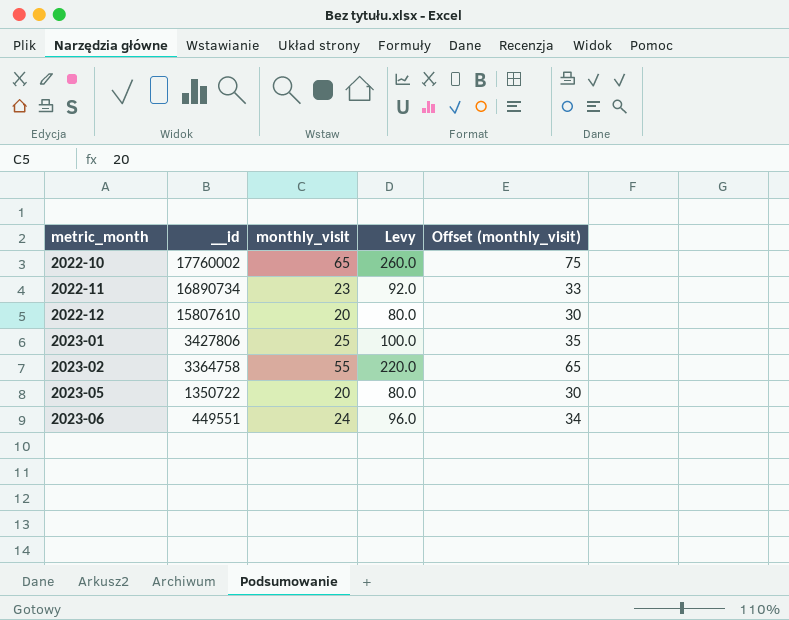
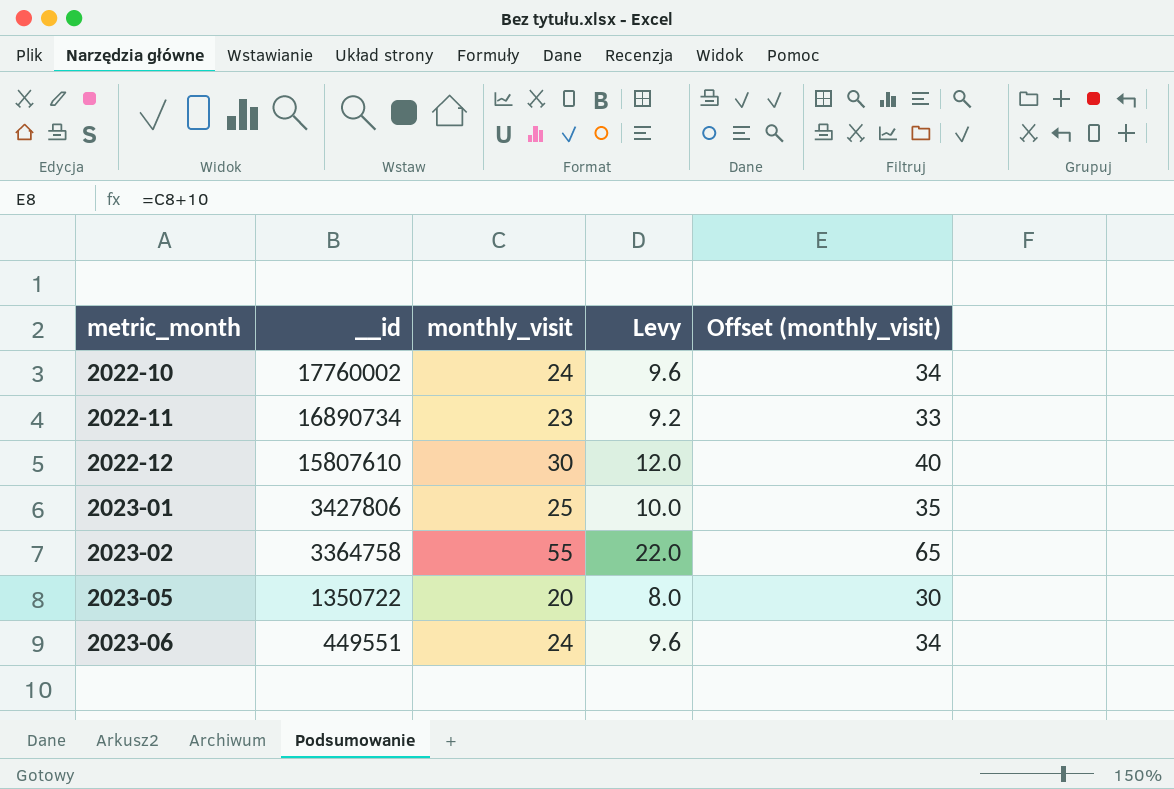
column Levy | formula: [monthly_visit] * 4 -> [monthly_visit] * 0.4
2022-10 | monthly_visit: 65 -> 24
2022-10 | Offset (monthly_visit): 75 -> 34
2022-12 | monthly_visit: 20 -> 30
2022-12 | Offset (monthly_visit): 30 -> 40

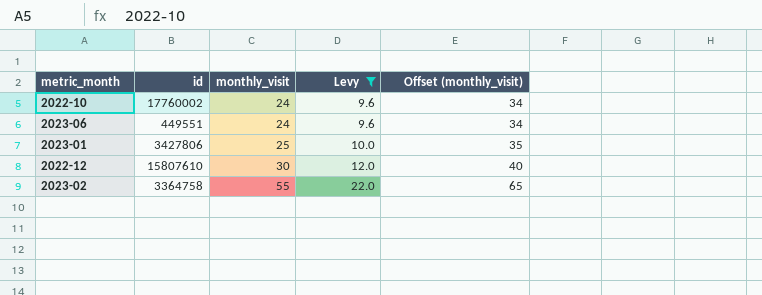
filter: none -> Levy >= 9.6
row order: metric_month ascending -> monthly_visit ascending
column name: __id -> id

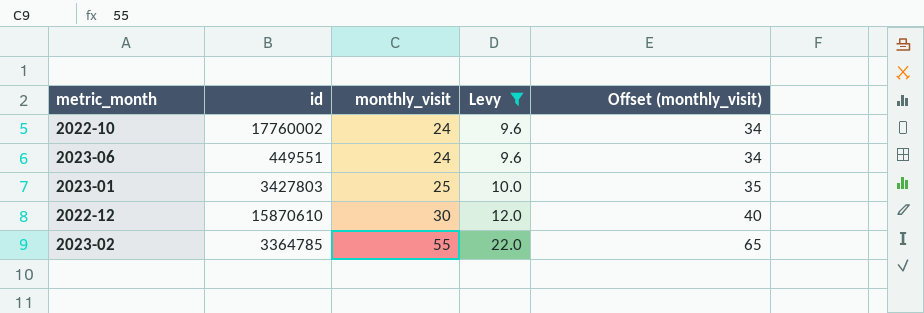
2023-01 | id: 3427806 -> 3427803
2022-12 | id: 15807610 -> 15870610
2023-02 | id: 3364758 -> 3364785

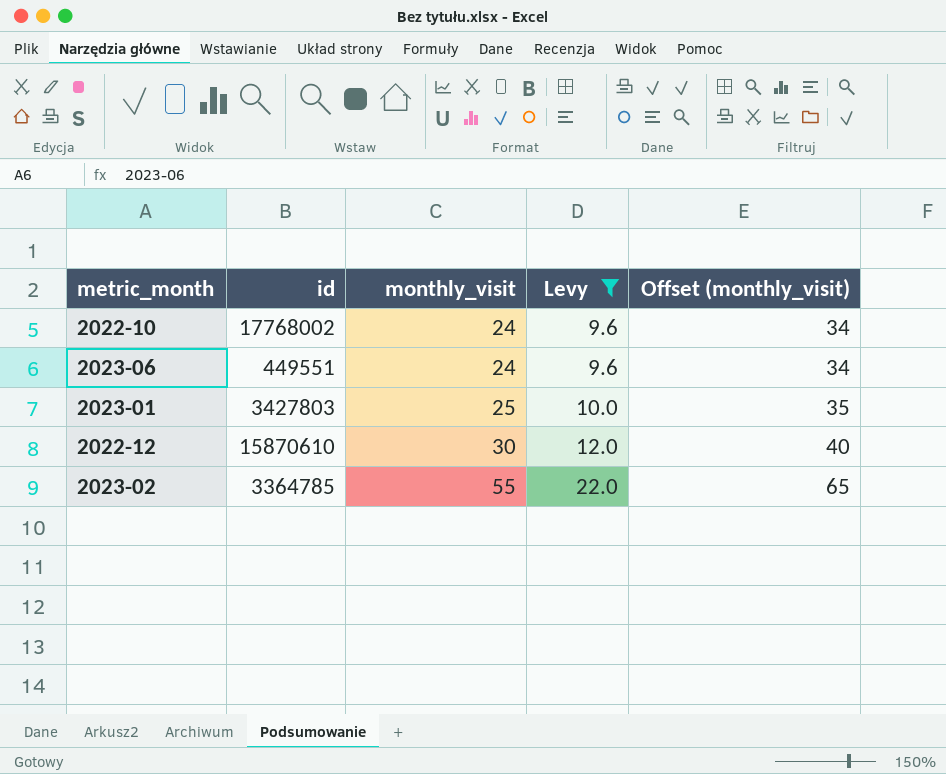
2022-10 | id: 17760002 -> 17768002

